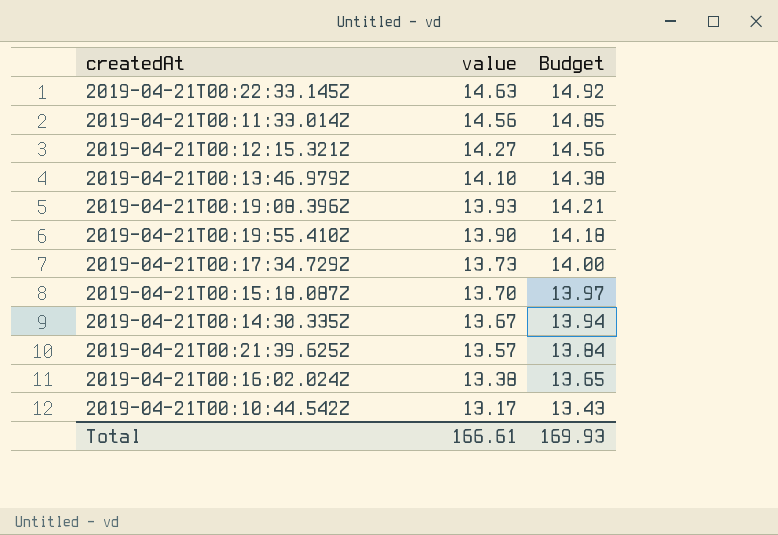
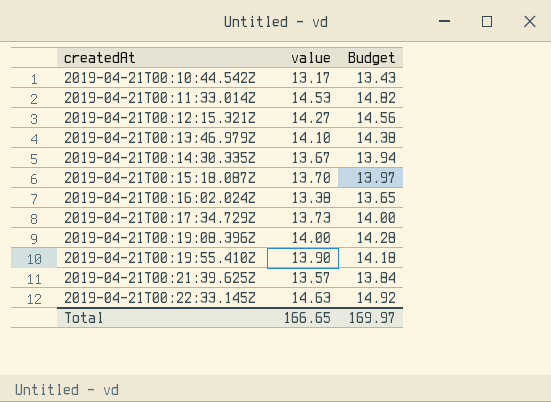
row order: value descending -> createdAt ascending
2019-04-21T00:11:33.014Z | value: 14.56 -> 14.53
2019-04-21T00:11:33.014Z | Budget: 14.85 -> 14.82
2019-04-21T00:19:08.396Z | value: 13.93 -> 14.00
2019-04-21T00:19:08.396Z | Budget: 14.21 -> 14.28
Total | value: 166.61 -> 166.65
Total | Budget: 169.93 -> 169.97

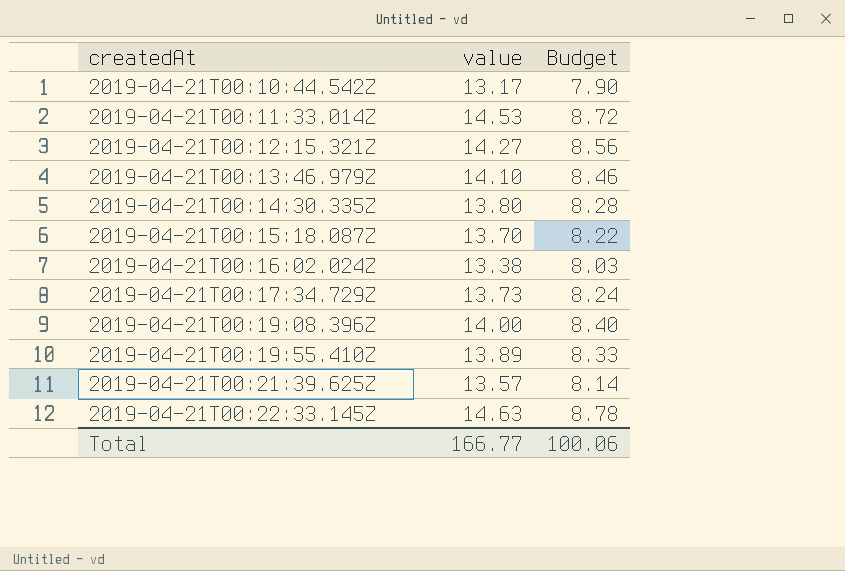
column Budget | formula: [value] * 1.02 -> [value] * 0.6
2019-04-21T00:14:30.335Z | value: 13.67 -> 13.80
2019-04-21T00:19:55.410Z | value: 13.90 -> 13.89
Total | value: 166.65 -> 166.77
Total | Budget: 169.97 -> 100.06

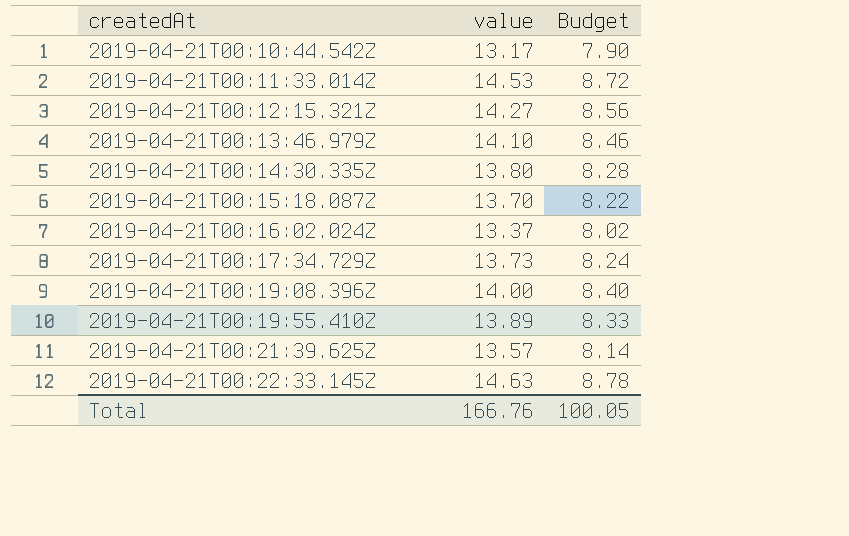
2019-04-21T00:16:02.024Z | value: 13.38 -> 13.37
2019-04-21T00:16:02.024Z | Budget: 8.03 -> 8.02
Total | value: 166.77 -> 166.76
Total | Budget: 100.06 -> 100.05

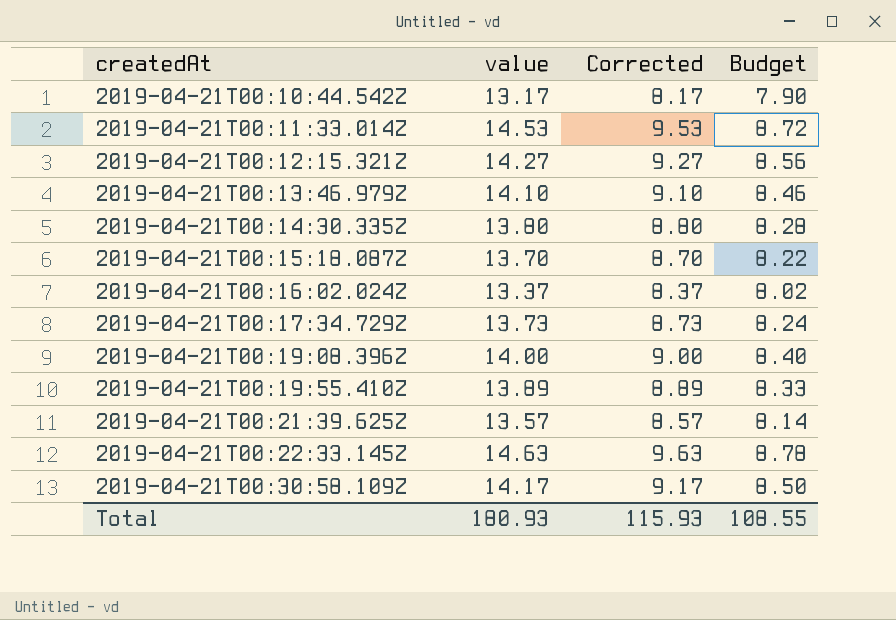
column Corrected | formula: none -> [value] - 5
row 2019-04-21T00:30:58.109Z: none -> 14.17 | 9.17 | 8.50
Total | value: 166.76 -> 180.93
Total | Budget: 100.05 -> 108.55

